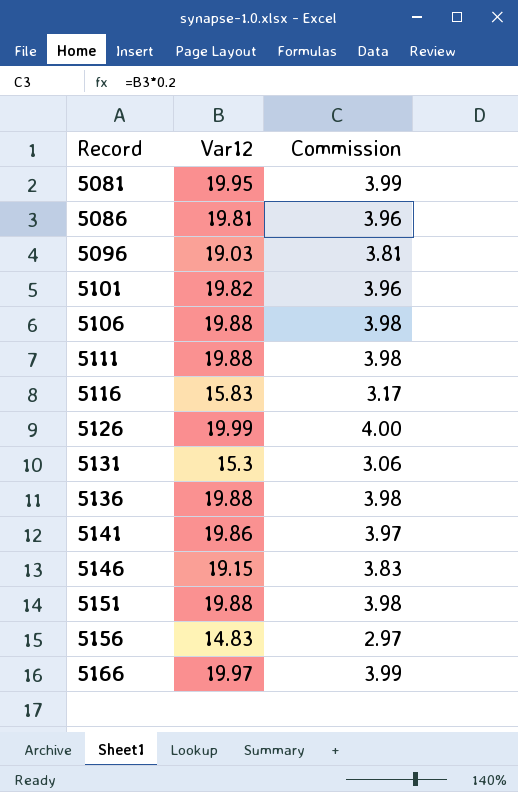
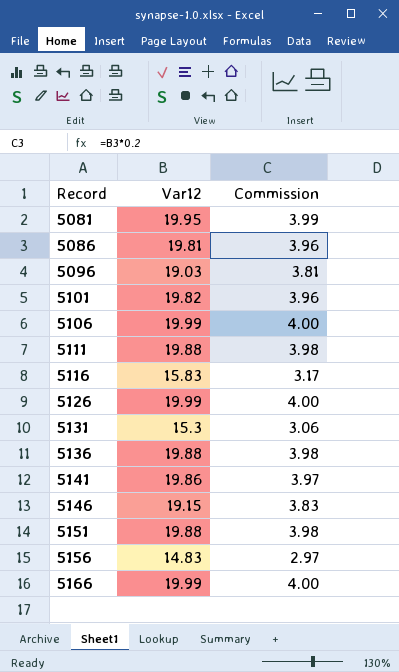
5106 | Var12: 19.88 -> 19.99
5106 | Commission: 3.98 -> 4.00
5166 | Var12: 19.97 -> 19.99
5166 | Commission: 3.99 -> 4.00

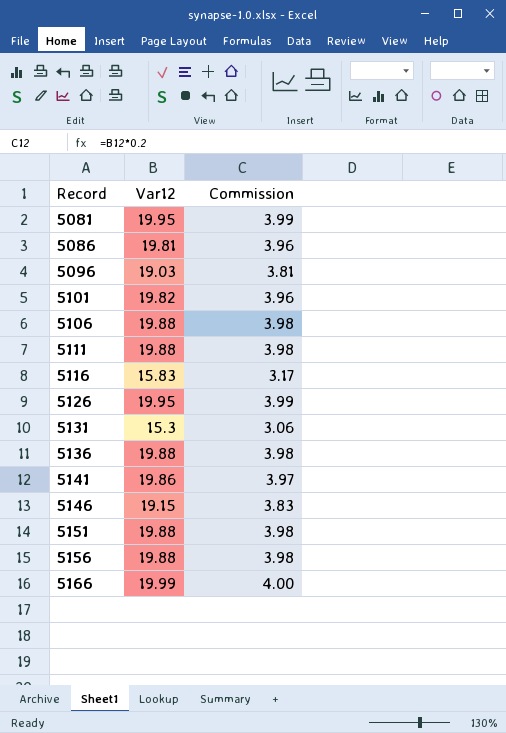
5106 | Var12: 19.99 -> 19.88
5106 | Commission: 4.00 -> 3.98
5126 | Var12: 19.99 -> 19.95
5126 | Commission: 4.00 -> 3.99
5156 | Var12: 14.83 -> 19.88
5156 | Commission: 2.97 -> 3.98

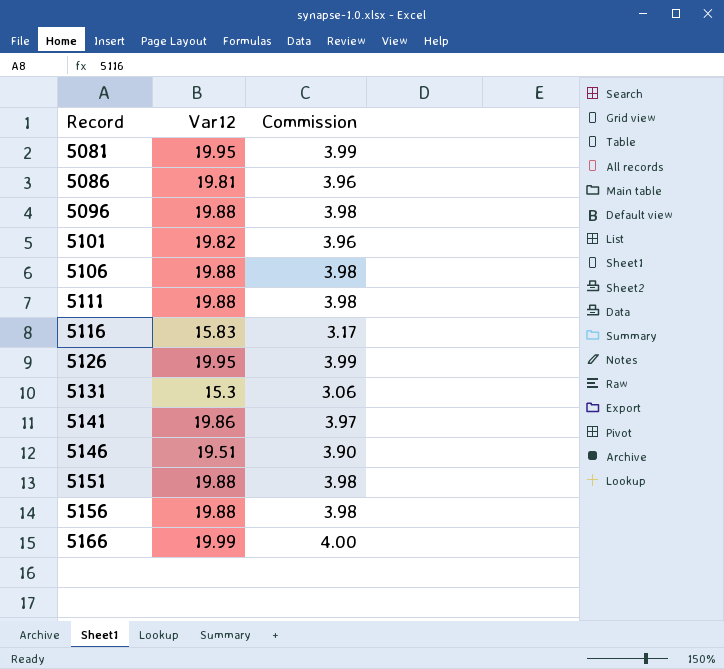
row 5136: 19.88 | 3.98 -> none
5096 | Var12: 19.03 -> 19.88
5096 | Commission: 3.81 -> 3.98
5146 | Var12: 19.15 -> 19.51
5146 | Commission: 3.83 -> 3.90

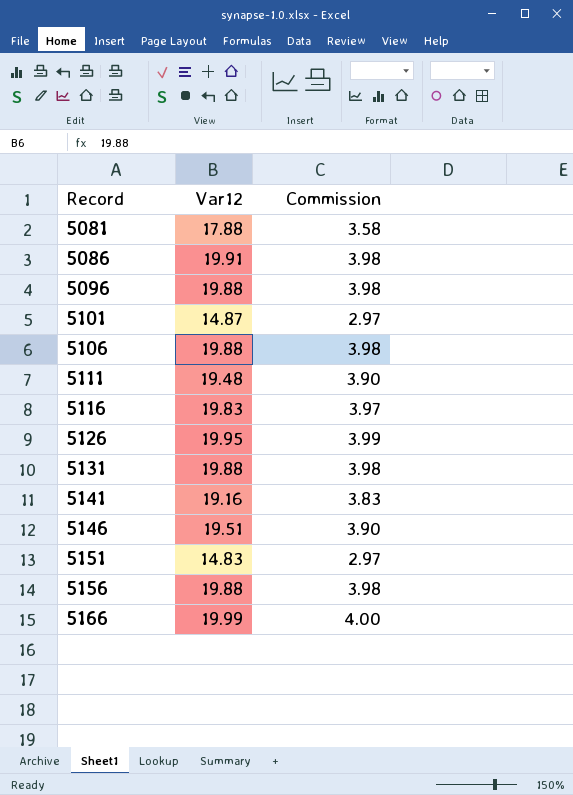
5081 | Var12: 19.95 -> 17.88
5081 | Commission: 3.99 -> 3.58
5086 | Var12: 19.81 -> 19.91
5086 | Commission: 3.96 -> 3.98
5101 | Var12: 19.82 -> 14.87
5101 | Commission: 3.96 -> 2.97
5111 | Var12: 19.88 -> 19.48
5111 | Commission: 3.98 -> 3.90
5116 | Var12: 15.83 -> 19.83
5116 | Commission: 3.17 -> 3.97
5131 | Var12: 15.3 -> 19.88
5131 | Commission: 3.06 -> 3.98
5141 | Var12: 19.86 -> 19.16
5141 | Commission: 3.97 -> 3.83
5151 | Var12: 19.88 -> 14.83
5151 | Commission: 3.98 -> 2.97

